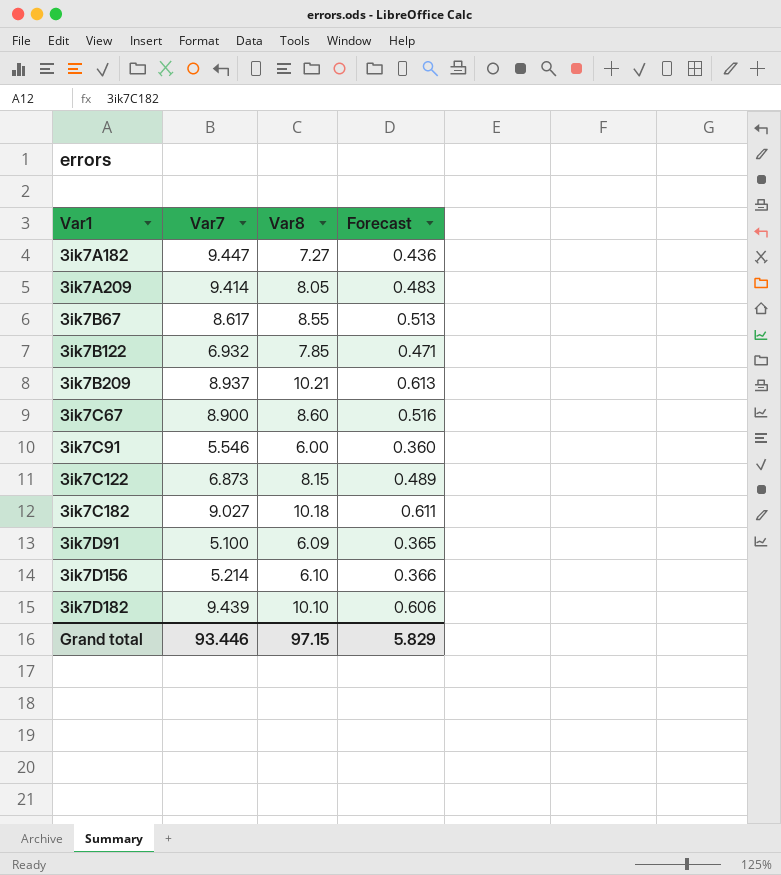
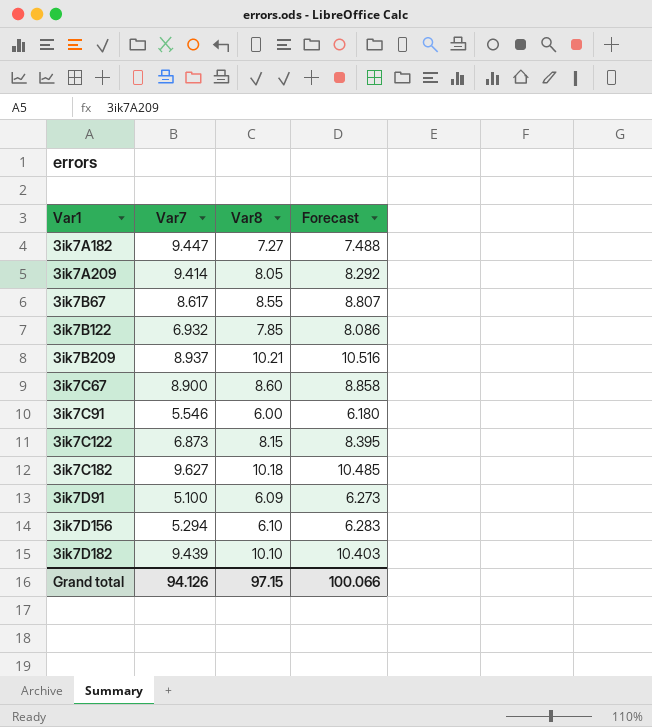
column Forecast | formula: [Var8] * 0.06 -> [Var8] * 1.03
3ik7C182 | Var7: 9.027 -> 9.627
3ik7D156 | Var7: 5.214 -> 5.294
Grand total | Var7: 93.446 -> 94.126
Grand total | Forecast: 5.829 -> 100.066

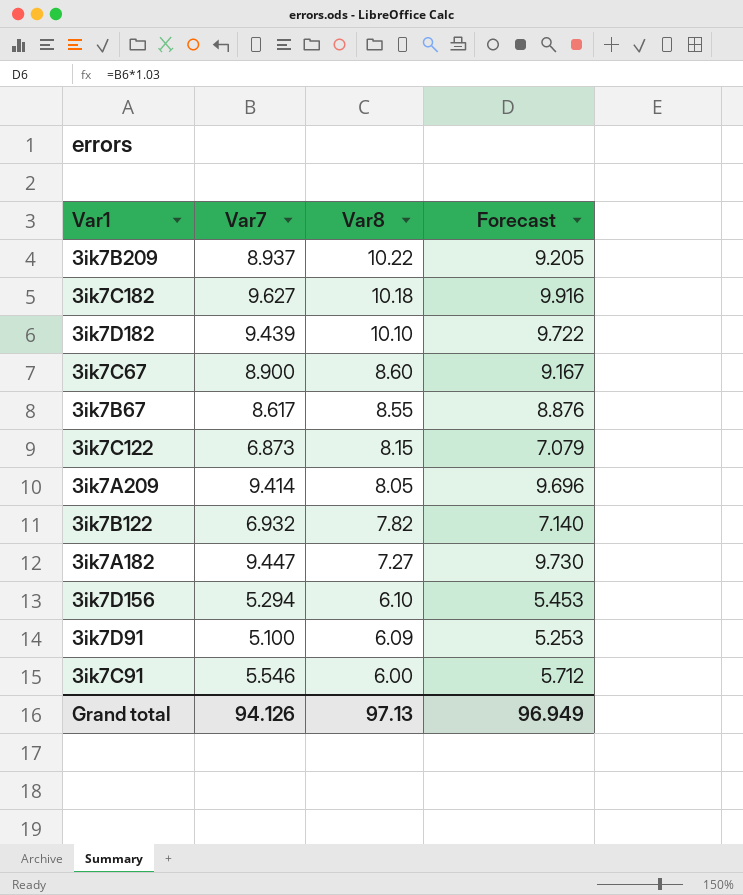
row order: Var1 ascending -> Var8 descending
column Forecast | formula: [Var8] * 1.03 -> [Var7] * 1.03
3ik7B209 | Var8: 10.21 -> 10.22
3ik7B122 | Var8: 7.85 -> 7.82
Grand total | Var8: 97.15 -> 97.13
Grand total | Forecast: 100.066 -> 96.949

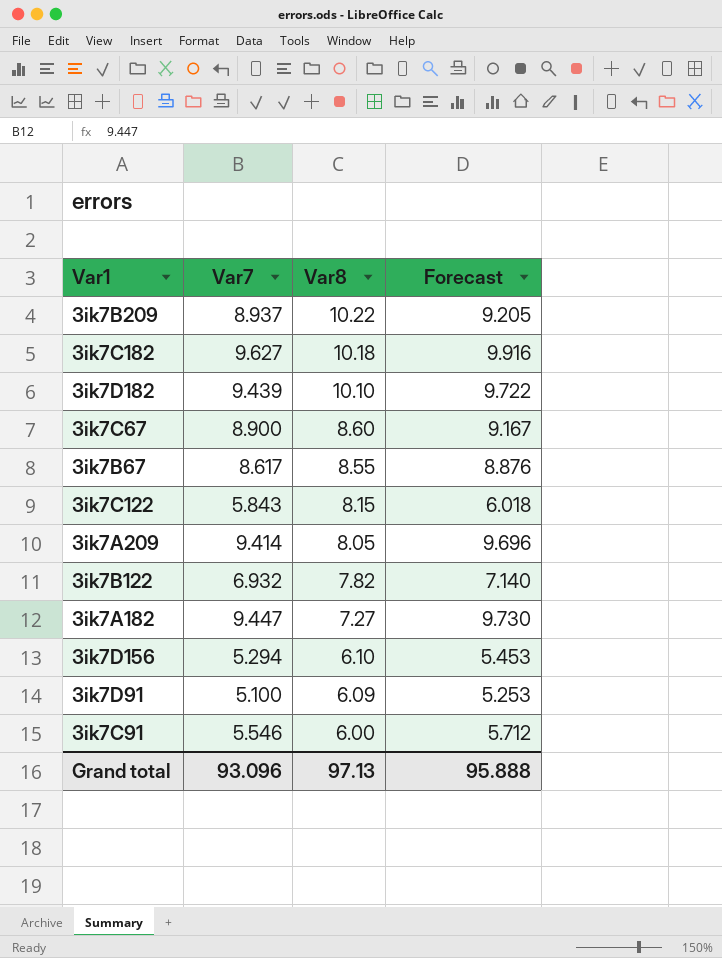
3ik7C122 | Var7: 6.873 -> 5.843
3ik7C122 | Forecast: 7.079 -> 6.018
Grand total | Var7: 94.126 -> 93.096
Grand total | Forecast: 96.949 -> 95.888

